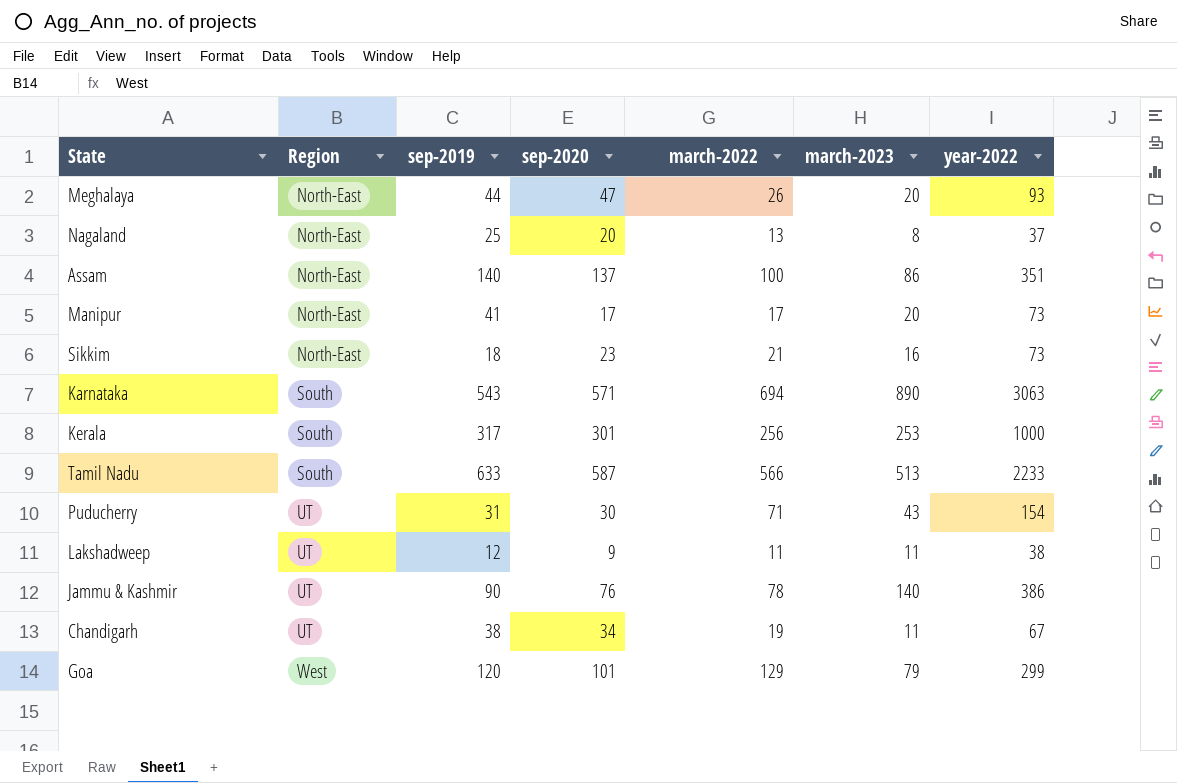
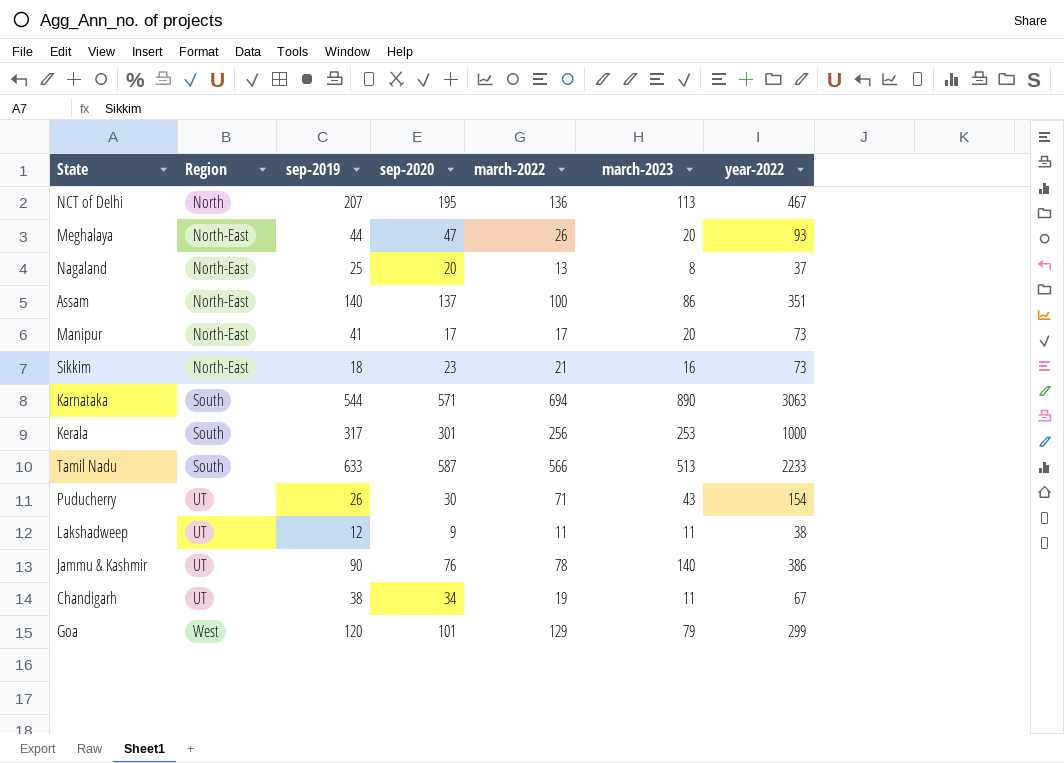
row NCT of Delhi: none -> North | 207 | 195 | 136 | 113 | 467
Karnataka | sep-2019: 543 -> 544
Puducherry | sep-2019: 31 -> 26

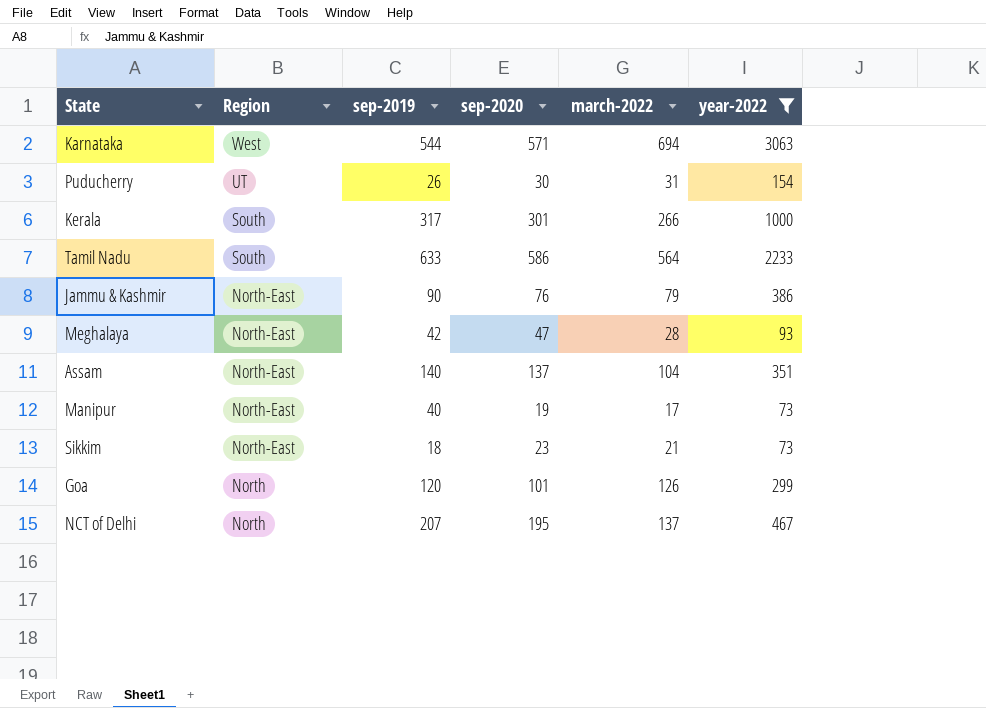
filter: none -> year-2022 >= 73
row order: Region ascending -> Region descending
column march-2023 | position: 6 -> none
Karnataka | Region: South -> West
Puducherry | march-2022: 71 -> 31
Kerala | march-2022: 256 -> 266
Tamil Nadu | sep-2020: 587 -> 586
Tamil Nadu | march-2022: 566 -> 564
Jammu & Kashmir | Region: UT -> North-East
Jammu & Kashmir | march-2022: 78 -> 79
Meghalaya | sep-2019: 44 -> 42
Meghalaya | march-2022: 26 -> 28
Assam | march-2022: 100 -> 104
Manipur | sep-2019: 41 -> 40
Manipur | sep-2020: 17 -> 19
Goa | Region: West -> North
Goa | march-2022: 129 -> 126
NCT of Delhi | march-2022: 136 -> 137

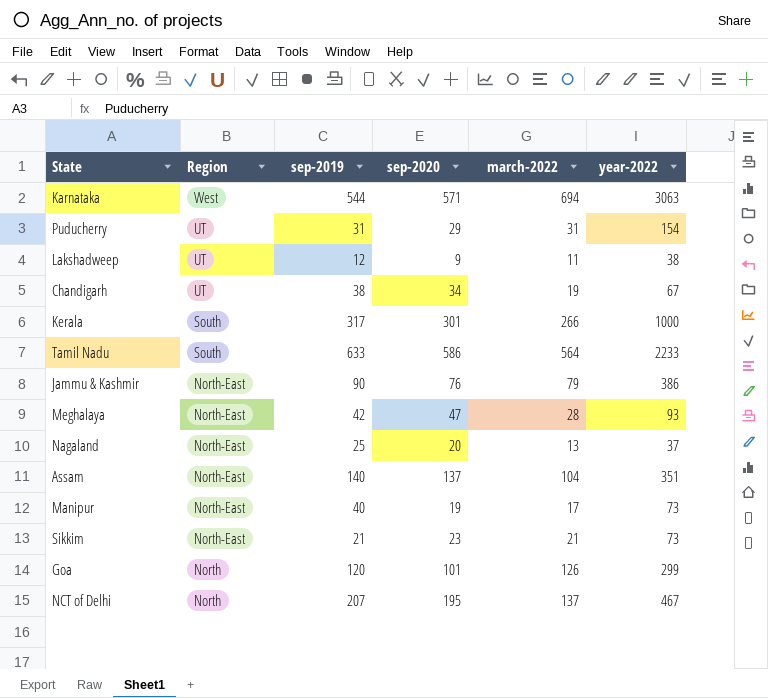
filter: year-2022 >= 73 -> none
Puducherry | sep-2019: 26 -> 31
Puducherry | sep-2020: 30 -> 29
Sikkim | sep-2019: 18 -> 21

